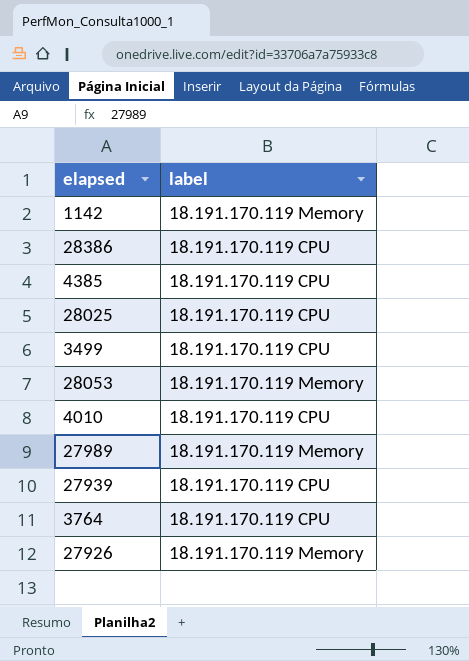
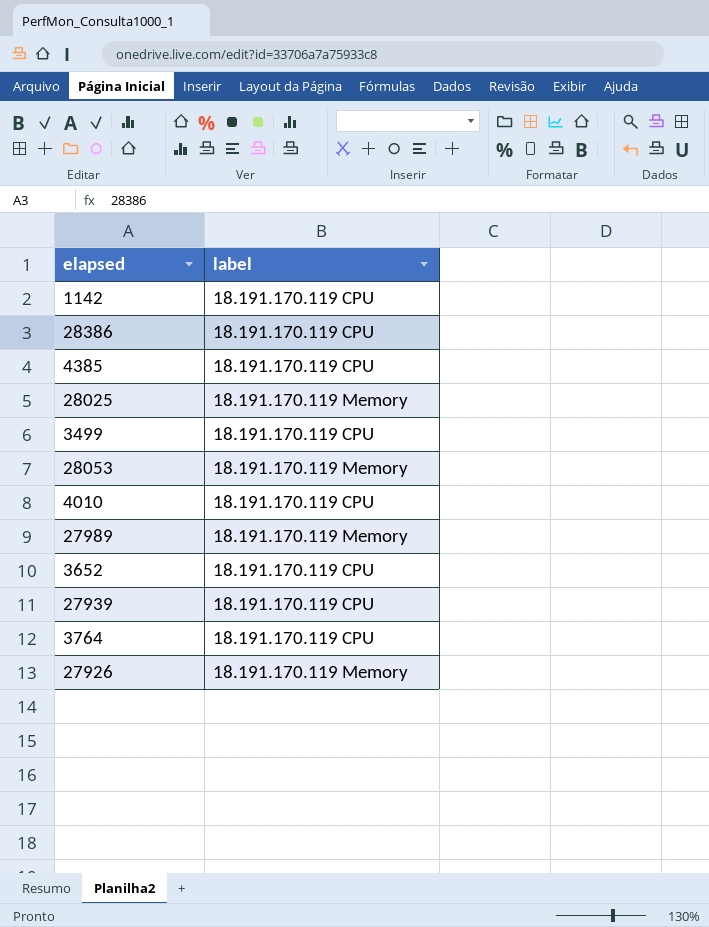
1142 | label: 18.191.170.119 Memory -> 18.191.170.119 CPU
28025 | label: 18.191.170.119 CPU -> 18.191.170.119 Memory
row 3652: none -> 18.191.170.119 CPU

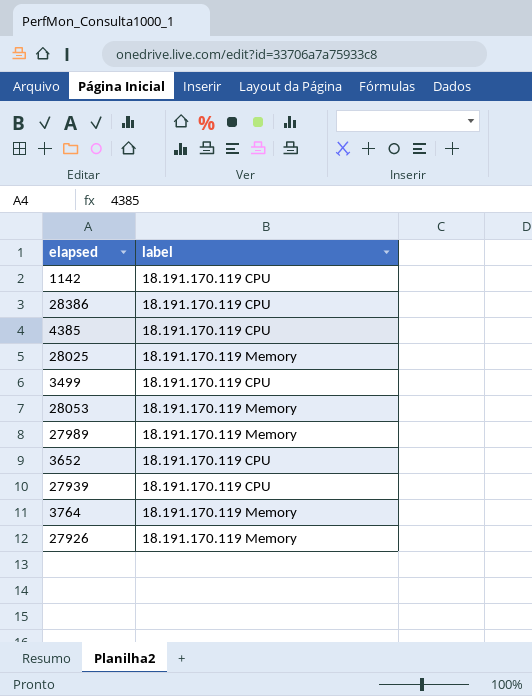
row 4010: 18.191.170.119 CPU -> none
3764 | label: 18.191.170.119 CPU -> 18.191.170.119 Memory

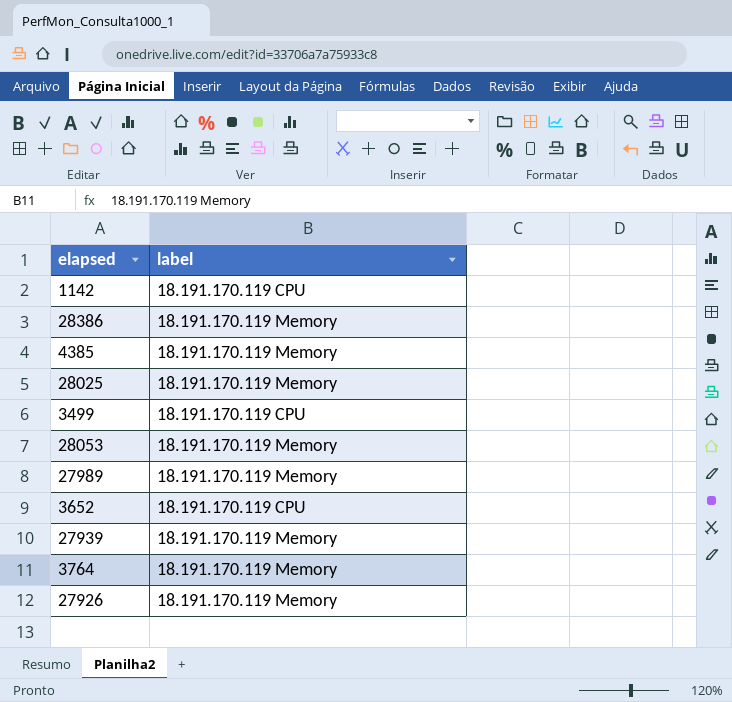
28386 | label: 18.191.170.119 CPU -> 18.191.170.119 Memory
4385 | label: 18.191.170.119 CPU -> 18.191.170.119 Memory
27939 | label: 18.191.170.119 CPU -> 18.191.170.119 Memory

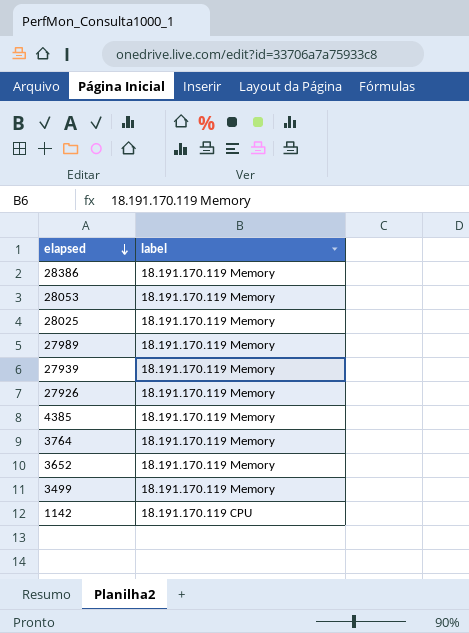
row order: none -> elapsed descending
3652 | label: 18.191.170.119 CPU -> 18.191.170.119 Memory
3499 | label: 18.191.170.119 CPU -> 18.191.170.119 Memory

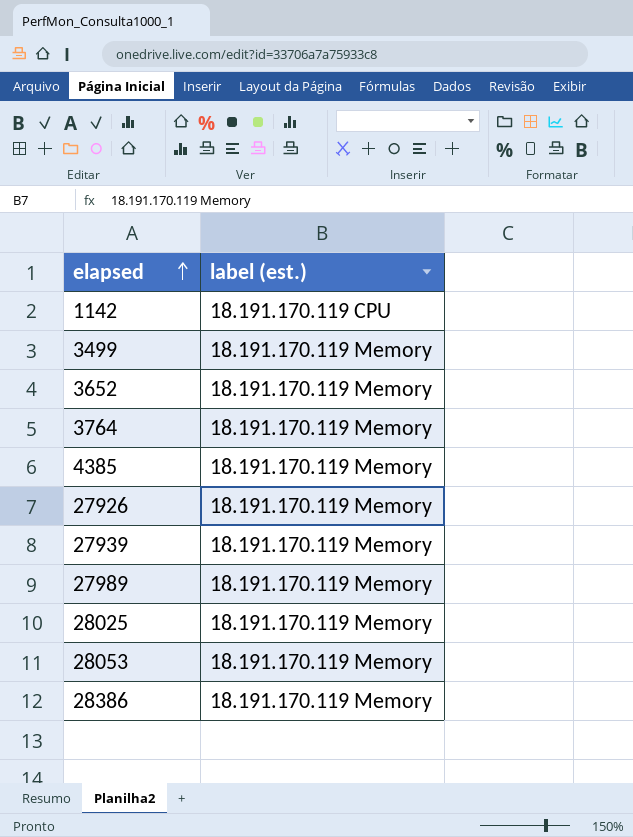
row order: elapsed descending -> elapsed ascending
column name: label -> label (est.)

